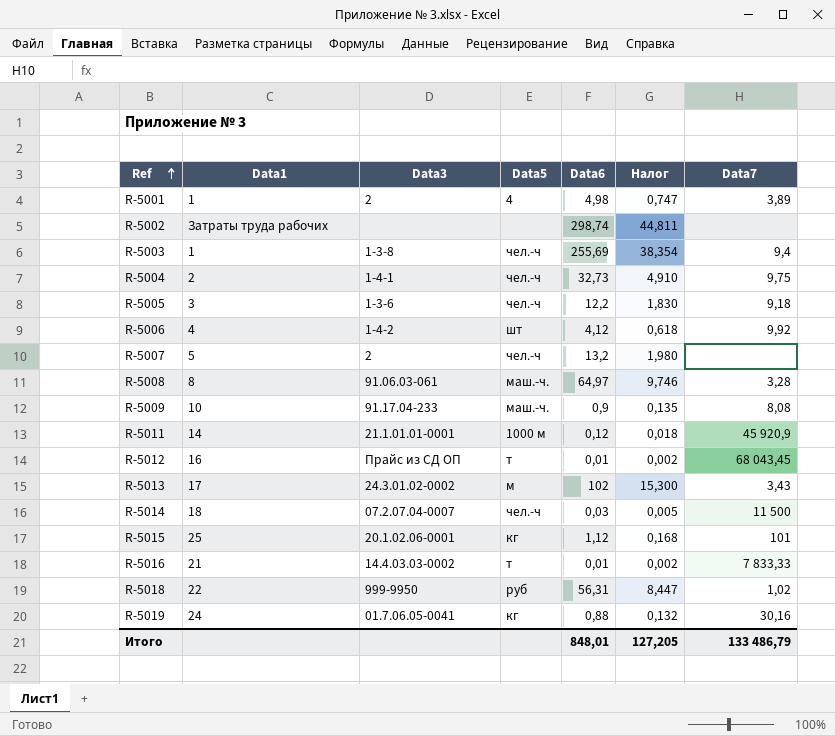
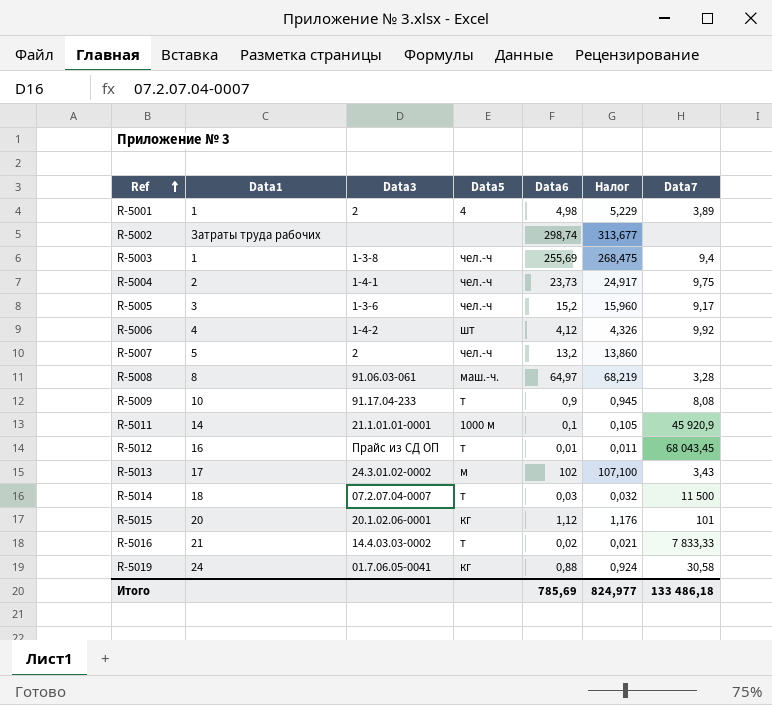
column Налог | formula: [Data6] * 0,15 -> [Data6] * 1,05
row R-5018: 22 | 999-9950 | руб | 56,31 | 8,447 | 1,02 -> none
R-5004 | Data6: 32,73 -> 23,73
R-5005 | Data6: 12,2 -> 15,2
R-5005 | Data7: 9,18 -> 9,17
R-5009 | Data5: маш.-ч. -> т
R-5011 | Data6: 0,12 -> 0,1
R-5014 | Data5: чел.-ч -> т
R-5015 | Data1: 25 -> 20
R-5016 | Data6: 0,01 -> 0,02
R-5019 | Data7: 30,16 -> 30,58
Итого | Data6: 848,01 -> 785,69
Итого | Налог: 127,205 -> 824,977
Итого | Data7: 133 486,79 -> 133 486,18

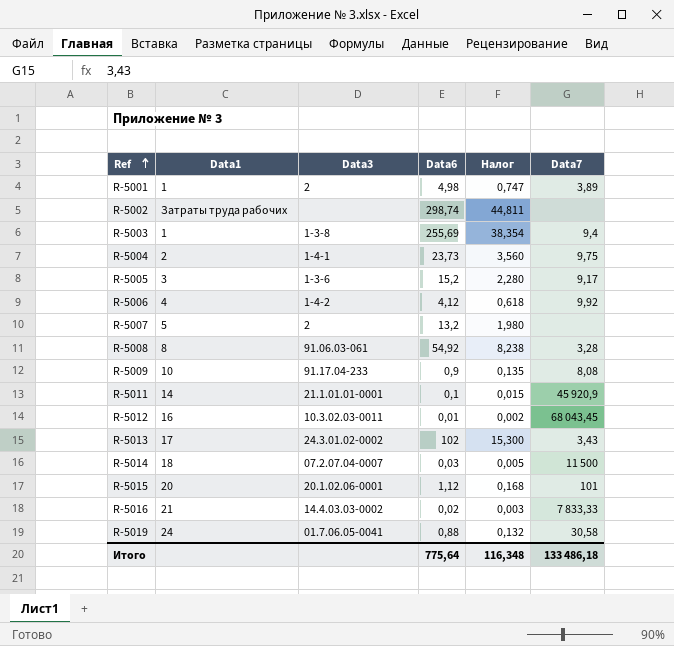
column Data5 | position: 4 -> none
column Налог | formula: [Data6] * 1,05 -> [Data6] * 0,15
R-5008 | Data6: 64,97 -> 54,92
R-5012 | Data3: Прайс из СД ОП -> 10.3.02.03-0011
Итого | Data6: 785,69 -> 775,64
Итого | Налог: 824,977 -> 116,348

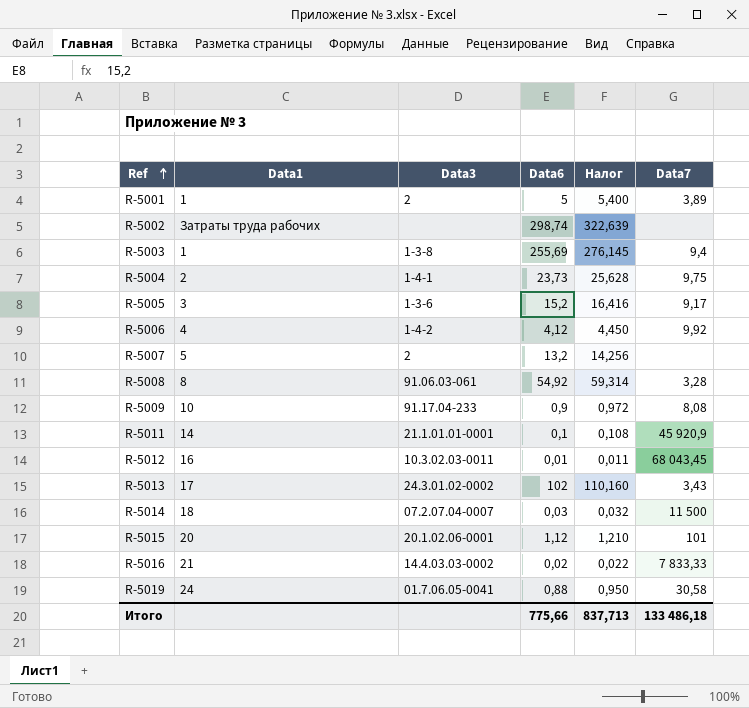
column Налог | formula: [Data6] * 0,15 -> [Data6] * 1,08
R-5001 | Data6: 4,98 -> 5
Итого | Data6: 775,64 -> 775,66
Итого | Налог: 116,348 -> 837,713

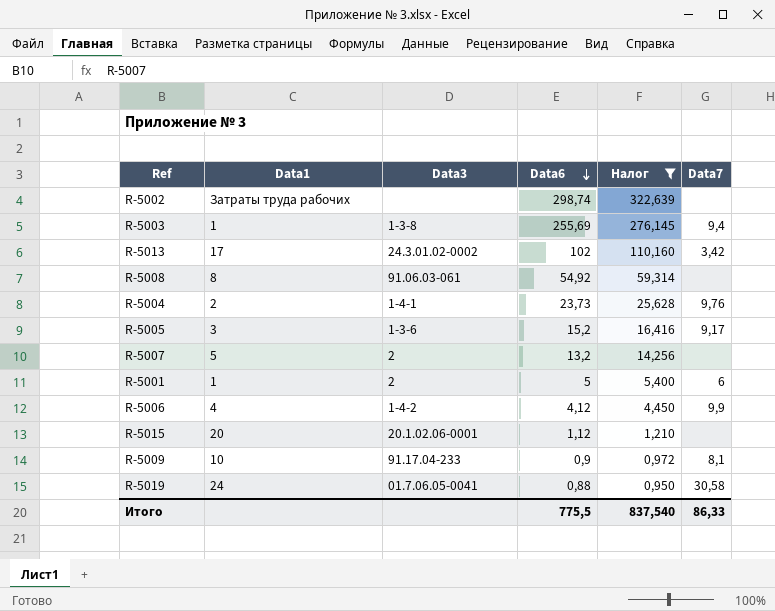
filter: none -> Налог >= 0,950
row order: Ref ascending -> Data6 descending
R-5013 | Data7: 3,43 -> 3,42
R-5008 | Data7: 3,28 -> none
R-5004 | Data7: 9,75 -> 9,76
R-5001 | Data7: 3,89 -> 6
R-5006 | Data7: 9,92 -> 9,9
R-5015 | Data7: 101 -> none
R-5009 | Data7: 8,08 -> 8,1
Итого | Data6: 775,66 -> 775,5
Итого | Налог: 837,713 -> 837,540
Итого | Data7: 133 486,18 -> 86,33

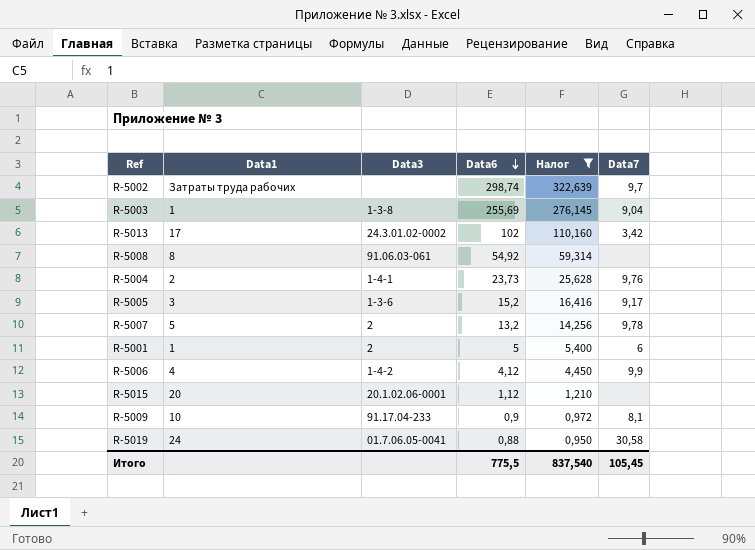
R-5002 | Data7: none -> 9,7
R-5003 | Data7: 9,4 -> 9,04
R-5007 | Data7: none -> 9,78
Итого | Data7: 86,33 -> 105,45

